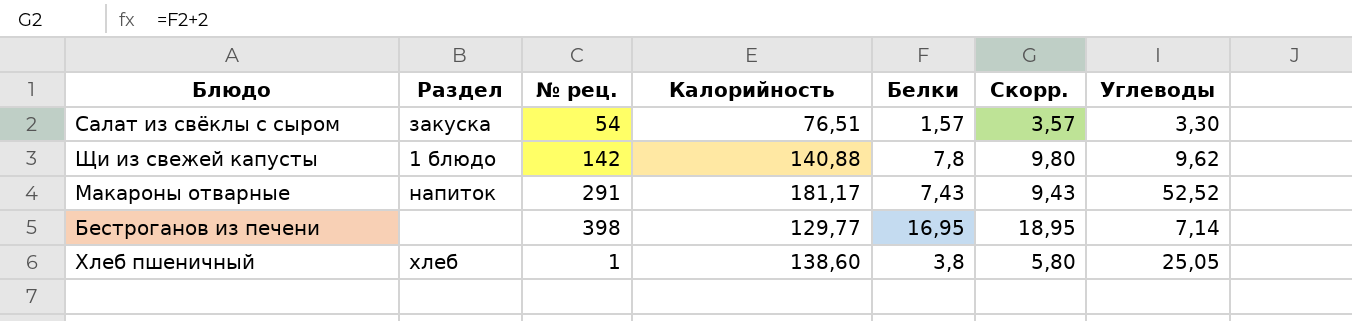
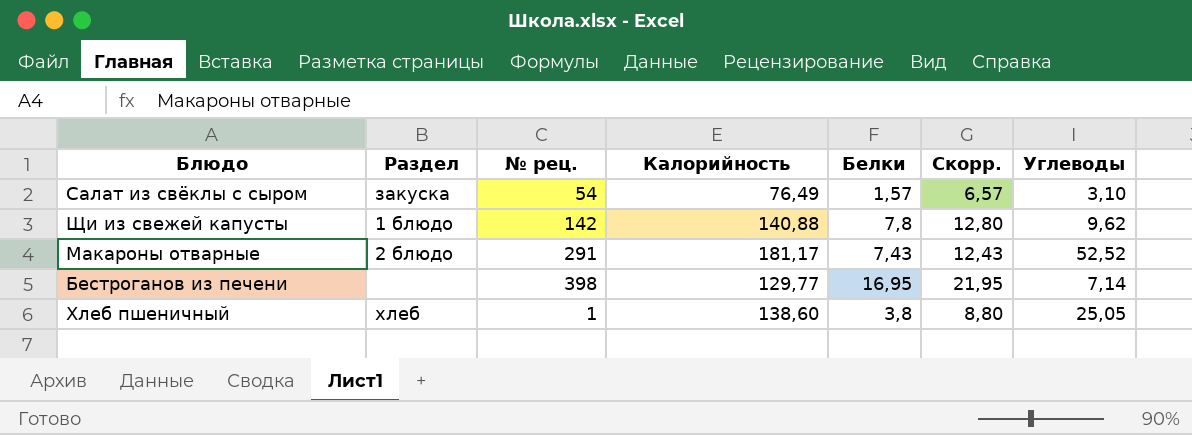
column Скорр. | formula: [Белки] + 2 -> [Белки] + 5
Салат из свёклы с сыром | Калорийность: 76,51 -> 76,49
Салат из свёклы с сыром | Углеводы: 3,30 -> 3,10
Макароны отварные | Раздел: напиток -> 2 блюдо

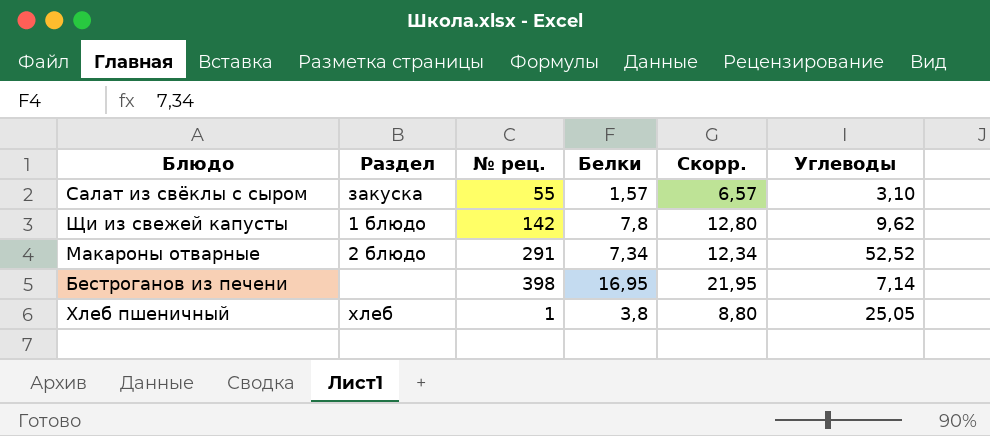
column Калорийность | position: 4 -> none
Салат из свёклы с сыром | № рец.: 54 -> 55
Макароны отварные | Белки: 7,43 -> 7,34
Макароны отварные | Скорр.: 12,43 -> 12,34

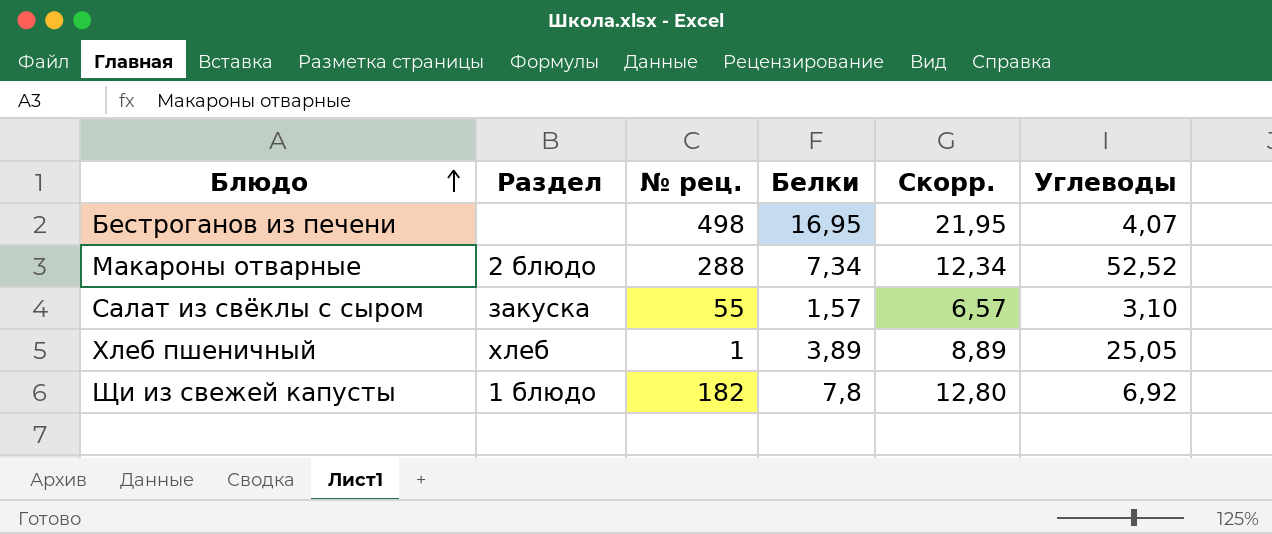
row order: none -> Блюдо ascending
Бестроганов из печени | № рец.: 398 -> 498
Бестроганов из печени | Углеводы: 7,14 -> 4,07
Макароны отварные | № рец.: 291 -> 288
Хлеб пшеничный | Белки: 3,8 -> 3,89
Хлеб пшеничный | Скорр.: 8,80 -> 8,89
Щи из свежей капусты | № рец.: 142 -> 182
Щи из свежей капусты | Углеводы: 9,62 -> 6,92

